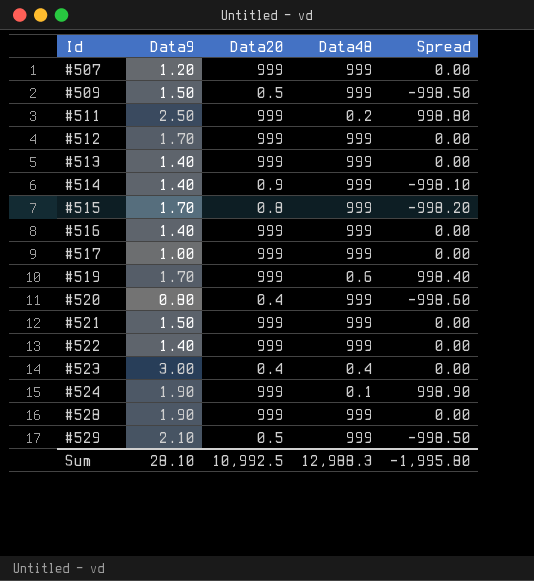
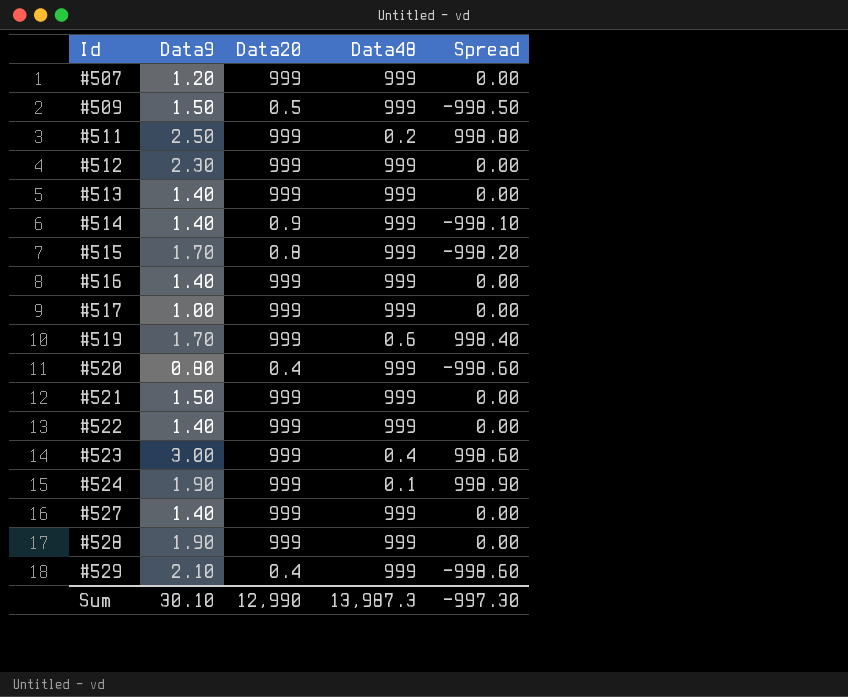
#512 | Data9: 1.70 -> 2.30
#523 | Data20: 0.4 -> 999
#523 | Spread: 0.00 -> 998.60
row #527: none -> 1.40 | 999 | 999 | 0.00
#529 | Data20: 0.5 -> 0.4
#529 | Spread: -998.50 -> -998.60
Sum | Data9: 28.10 -> 30.10
Sum | Data20: 10,992.5 -> 12,990
Sum | Data48: 12,988.3 -> 13,987.3
Sum | Spread: -1,995.80 -> -997.30

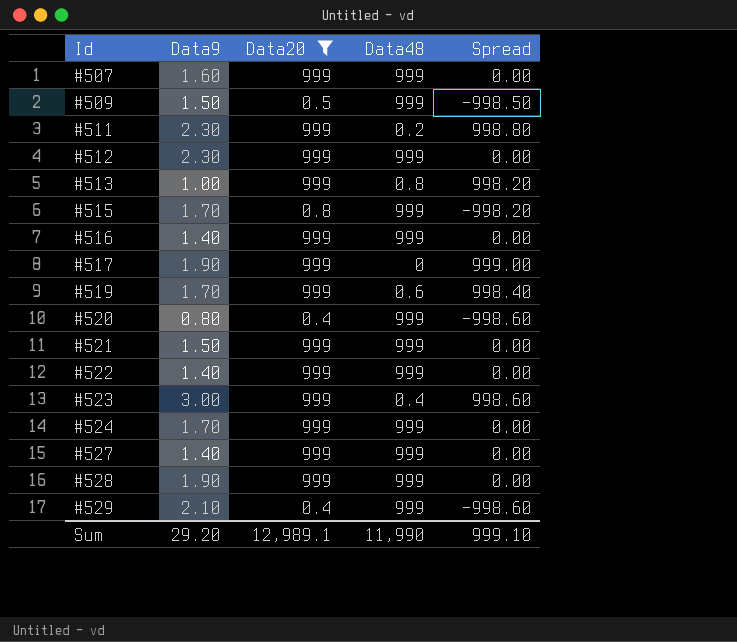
filter: none -> Data20 != 0.9
#507 | Data9: 1.20 -> 1.60
#511 | Data9: 2.50 -> 2.30
#513 | Data9: 1.40 -> 1.00
#513 | Data48: 999 -> 0.8
#513 | Spread: 0.00 -> 998.20
#517 | Data9: 1.00 -> 1.90
#517 | Data48: 999 -> 0
#517 | Spread: 0.00 -> 999.00
#524 | Data9: 1.90 -> 1.70
#524 | Data48: 0.1 -> 999
#524 | Spread: 998.90 -> 0.00
Sum | Data9: 30.10 -> 29.20
Sum | Data20: 12,990 -> 12,989.1
Sum | Data48: 13,987.3 -> 11,990
Sum | Spread: -997.30 -> 999.10

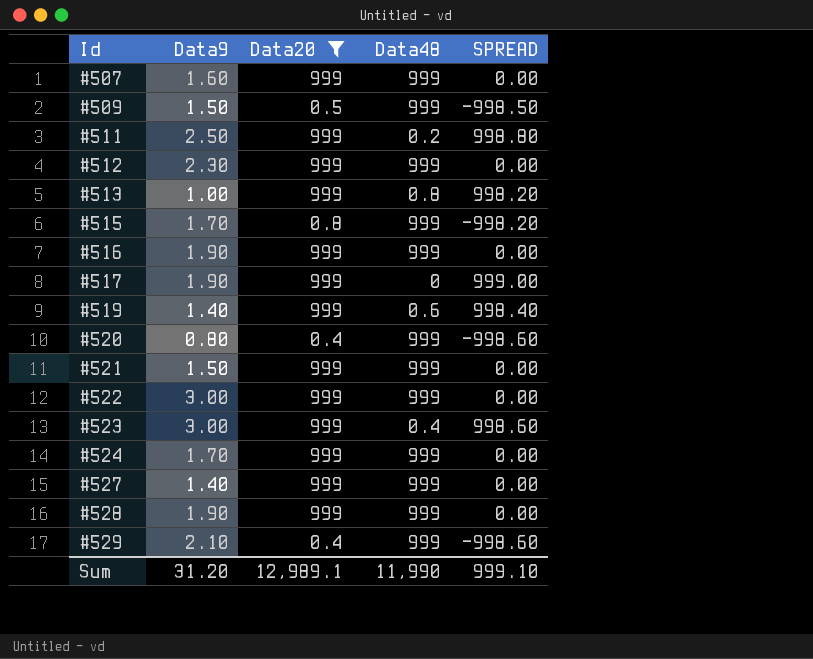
column name: Spread -> SPREAD
#511 | Data9: 2.30 -> 2.50
#516 | Data9: 1.40 -> 1.90
#519 | Data9: 1.70 -> 1.40
#522 | Data9: 1.40 -> 3.00
Sum | Data9: 29.20 -> 31.20

